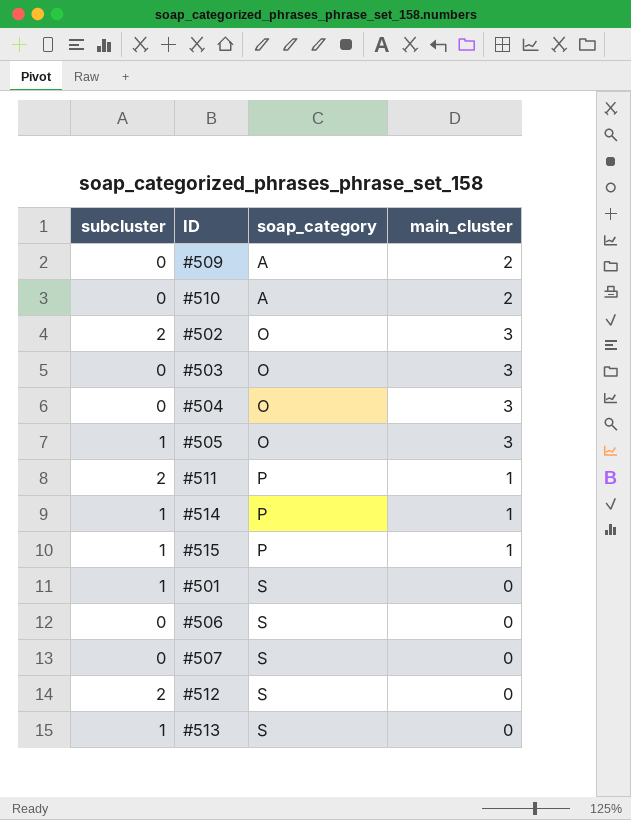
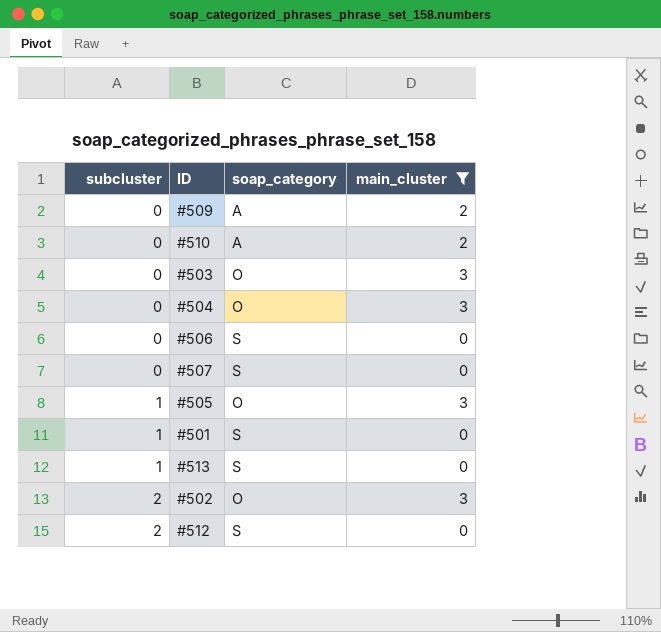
filter: none -> main_cluster != 1
row order: soap_category ascending -> subcluster ascending

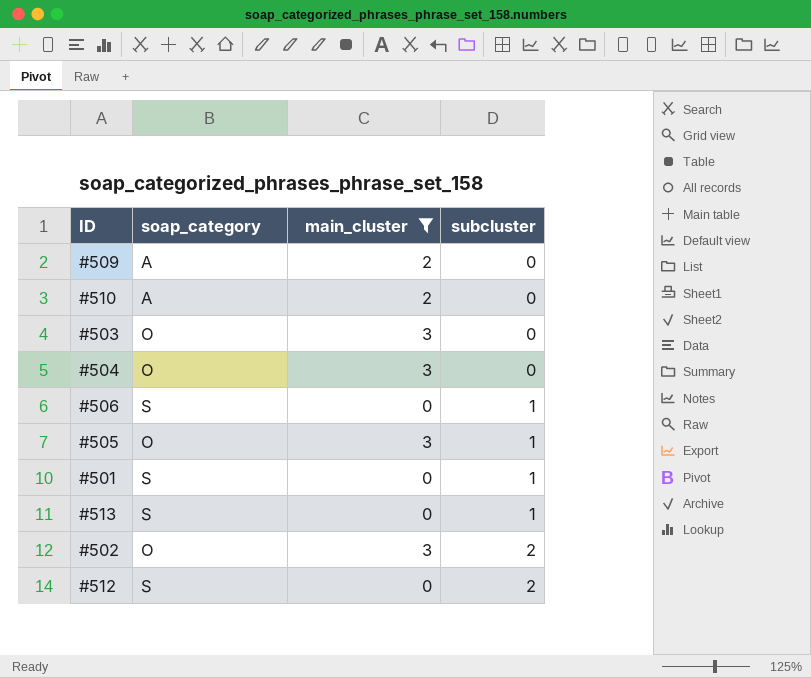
column subcluster | position: 1 -> 4
row #507: 0 | S | 0 -> none
#506 | subcluster: 0 -> 1

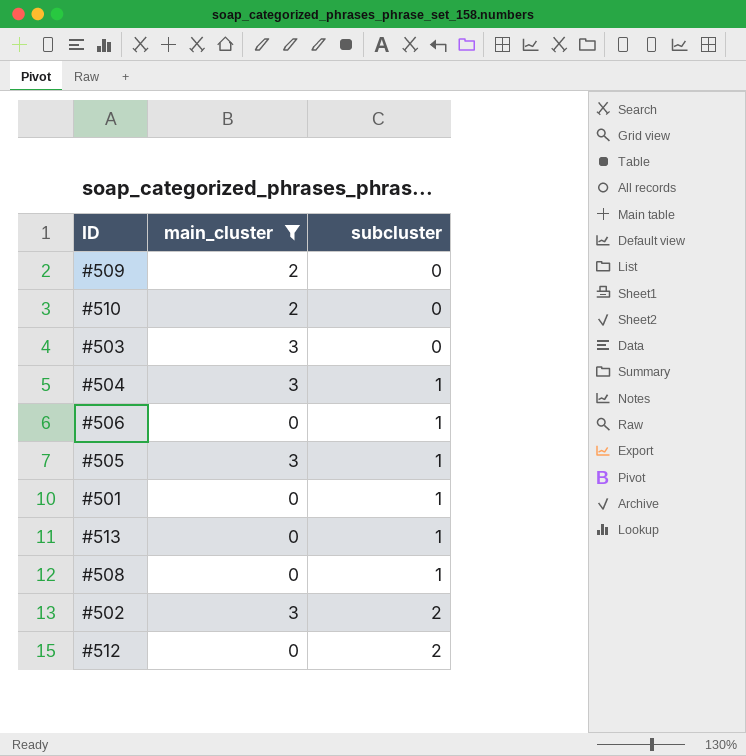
column soap_category | position: 2 -> none
#504 | subcluster: 0 -> 1
row #508: none -> 0 | 1

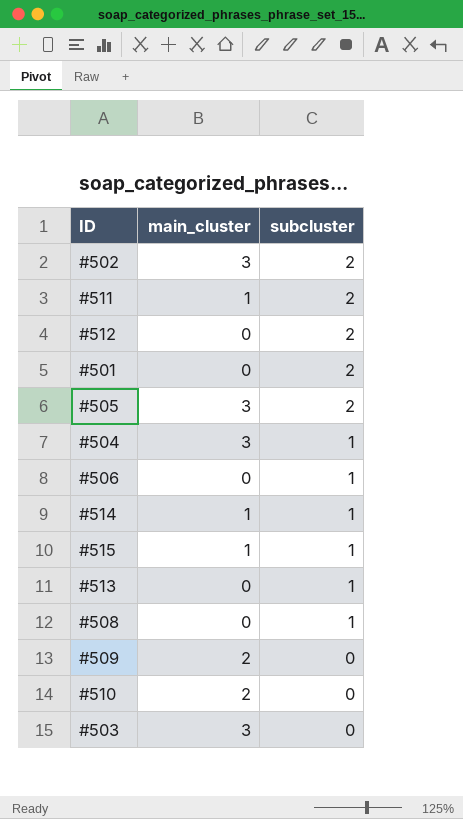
filter: main_cluster != 1 -> none
row order: subcluster ascending -> subcluster descending
#501 | subcluster: 1 -> 2
#505 | subcluster: 1 -> 2

